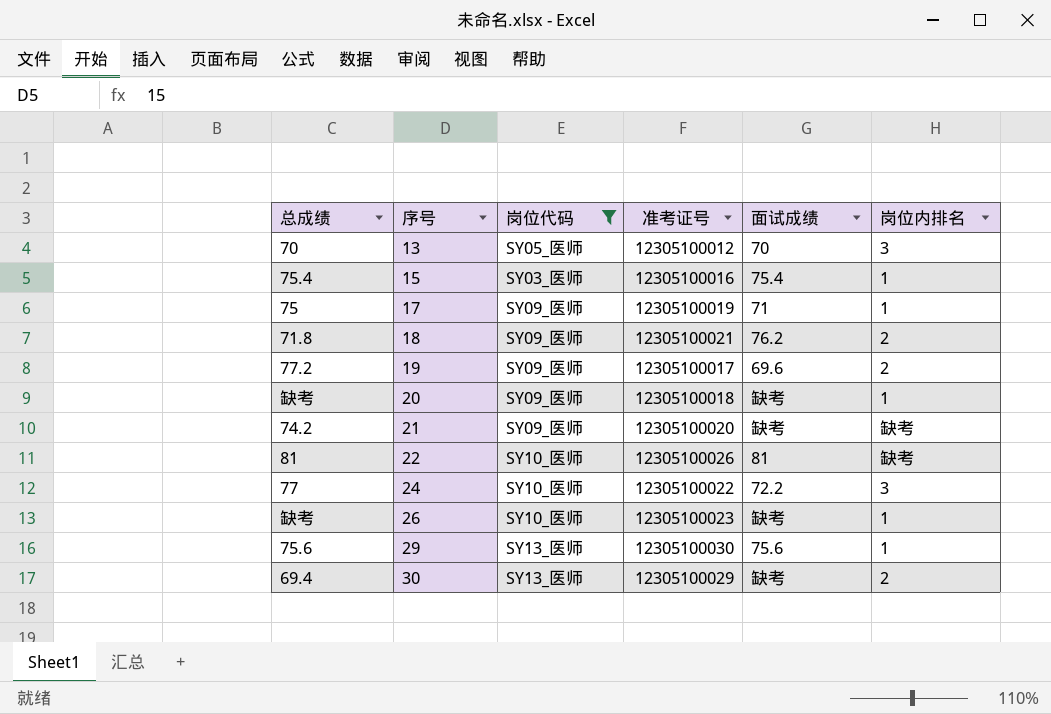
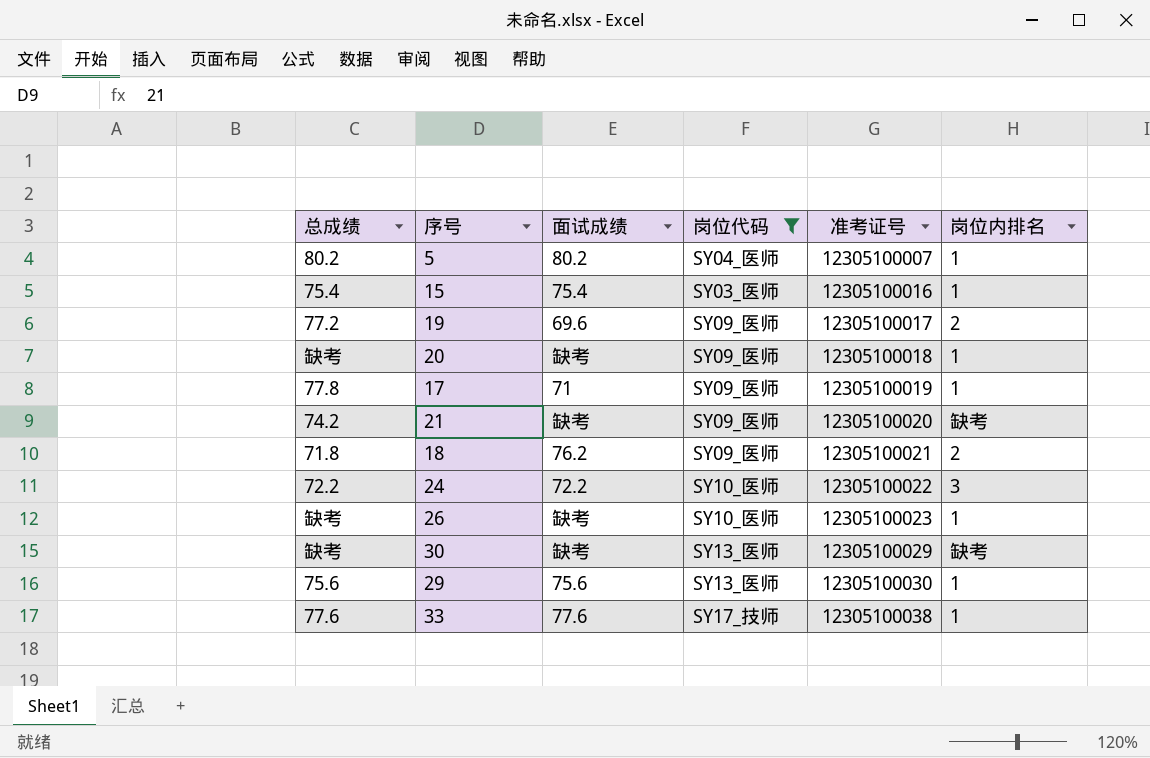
row order: 序号 ascending -> 准考证号 ascending
column 面试成绩 | position: 5 -> 3
row 13: 70 | SY05_医师 | 12305100012 | 70 | 3 -> none
row 22: 81 | SY10_医师 | 12305100026 | 81 | 缺考 -> none
row 5: none -> 80.2 | 80.2 | SY04_医师 | 12305100007 | 1
17 | 总成绩: 75 -> 77.8
24 | 总成绩: 77 -> 72.2
30 | 总成绩: 69.4 -> 缺考
30 | 岗位内排名: 2 -> 缺考
row 33: none -> 77.6 | 77.6 | SY17_技师 | 12305100038 | 1

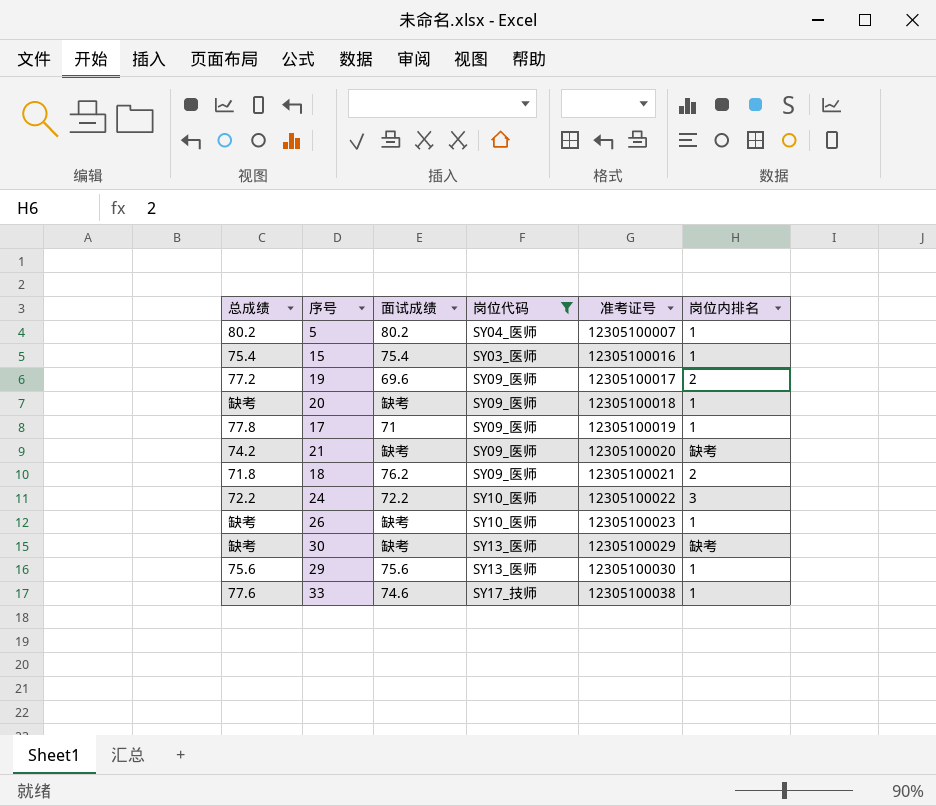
33 | 面试成绩: 77.6 -> 74.6

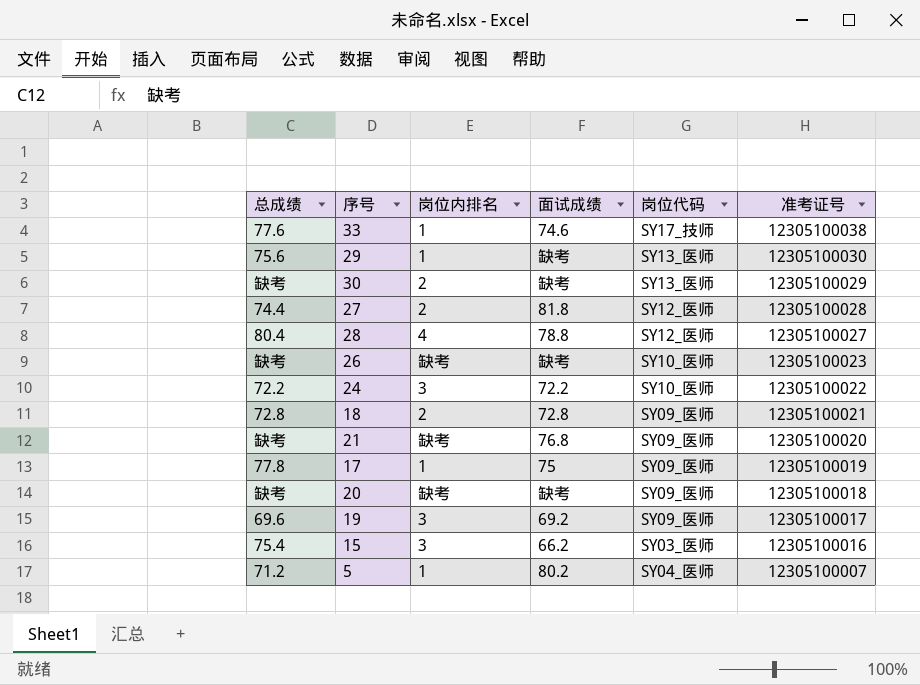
filter: 岗位代码 != SY12_医师 -> none
row order: 准考证号 ascending -> 准考证号 descending
column 岗位内排名 | position: 6 -> 3
29 | 面试成绩: 75.6 -> 缺考
30 | 岗位内排名: 缺考 -> 2
26 | 岗位内排名: 1 -> 缺考
18 | 总成绩: 71.8 -> 72.8
18 | 面试成绩: 76.2 -> 72.8
21 | 总成绩: 74.2 -> 缺考
21 | 面试成绩: 缺考 -> 76.8
17 | 面试成绩: 71 -> 75
20 | 岗位内排名: 1 -> 缺考
19 | 总成绩: 77.2 -> 69.6
19 | 岗位内排名: 2 -> 3
19 | 面试成绩: 69.6 -> 69.2
15 | 岗位内排名: 1 -> 3
15 | 面试成绩: 75.4 -> 66.2
5 | 总成绩: 80.2 -> 71.2

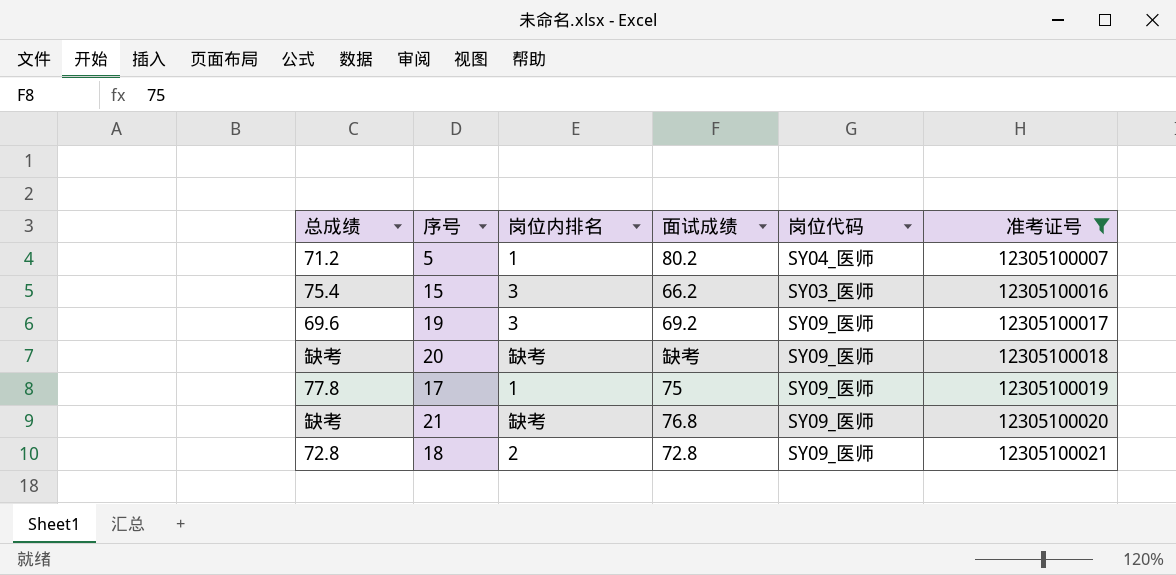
filter: none -> 准考证号 <= 12305100021
row order: 准考证号 descending -> 准考证号 ascending

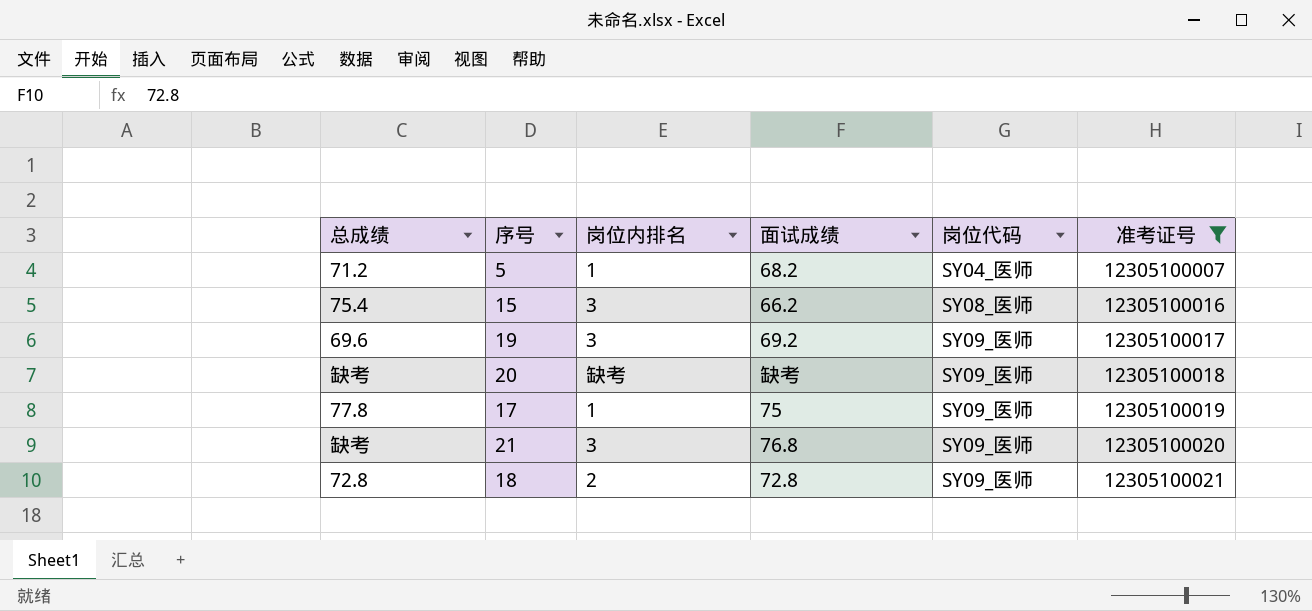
5 | 面试成绩: 80.2 -> 68.2
15 | 岗位代码: SY03_医师 -> SY08_医师
21 | 岗位内排名: 缺考 -> 3

